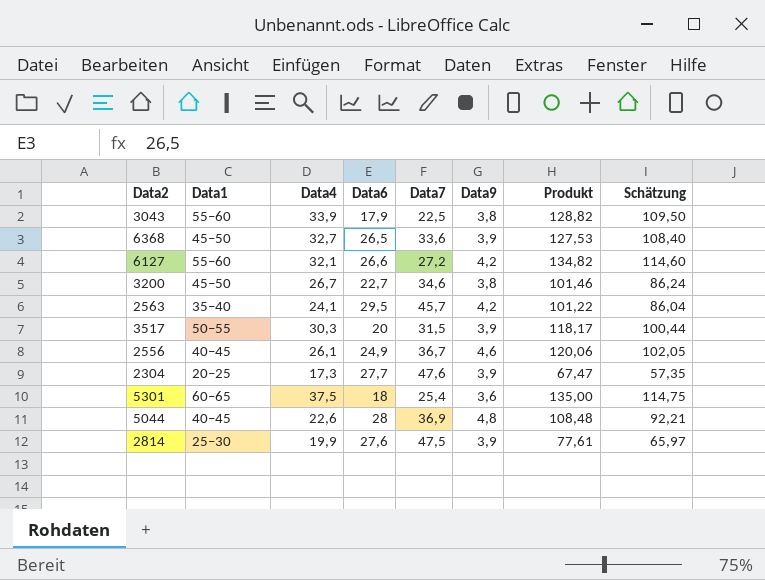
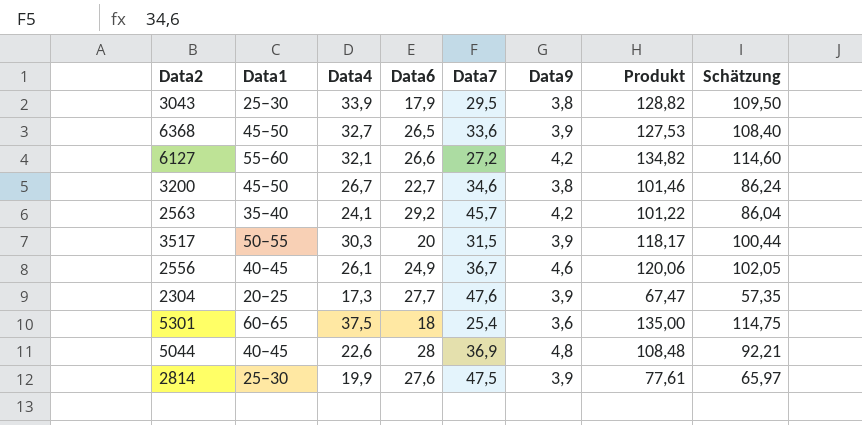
3043 | Data1: 55–60 -> 25–30
3043 | Data7: 22,5 -> 29,5
2563 | Data6: 29,5 -> 29,2

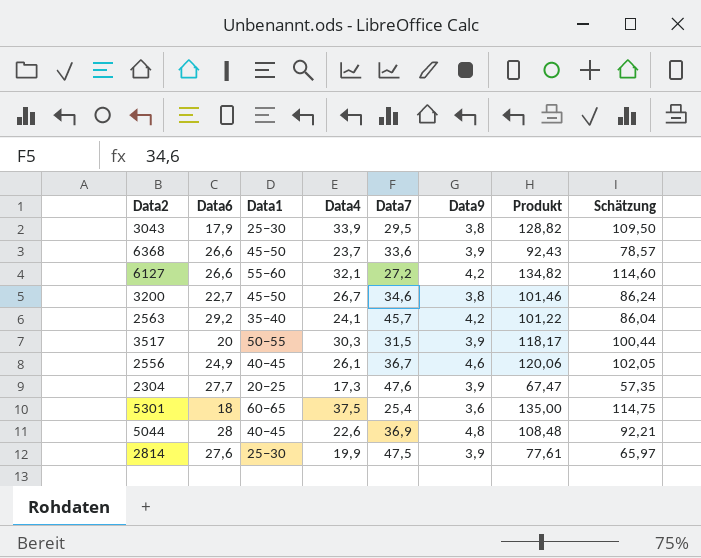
column Data6 | position: 4 -> 2
6368 | Data6: 26,5 -> 26,6
6368 | Data4: 32,7 -> 23,7
6368 | Produkt: 127,53 -> 92,43
6368 | Schätzung: 108,40 -> 78,57

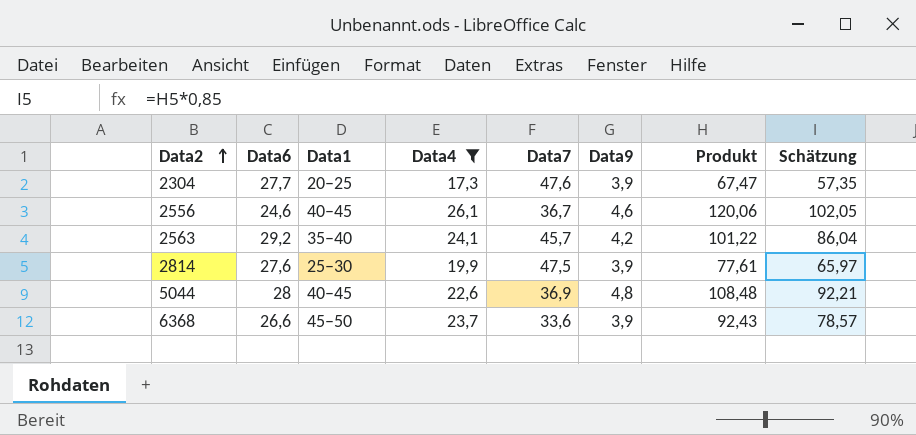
filter: none -> Data4 <= 26,1
row order: none -> Data2 ascending
2556 | Data6: 24,9 -> 24,6

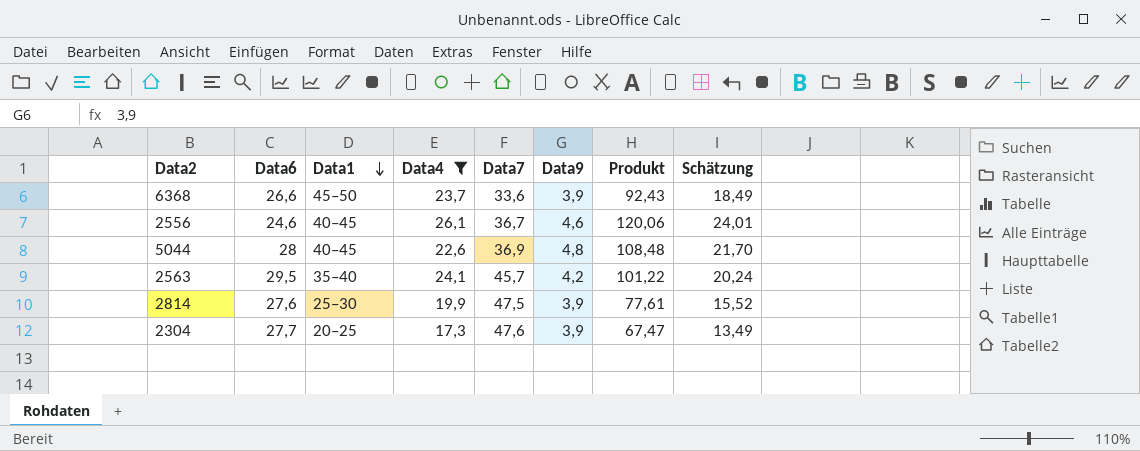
row order: Data2 ascending -> Data1 descending
column Schätzung | formula: [Produkt] * 0,85 -> [Produkt] * 0,2
2563 | Data6: 29,2 -> 29,5

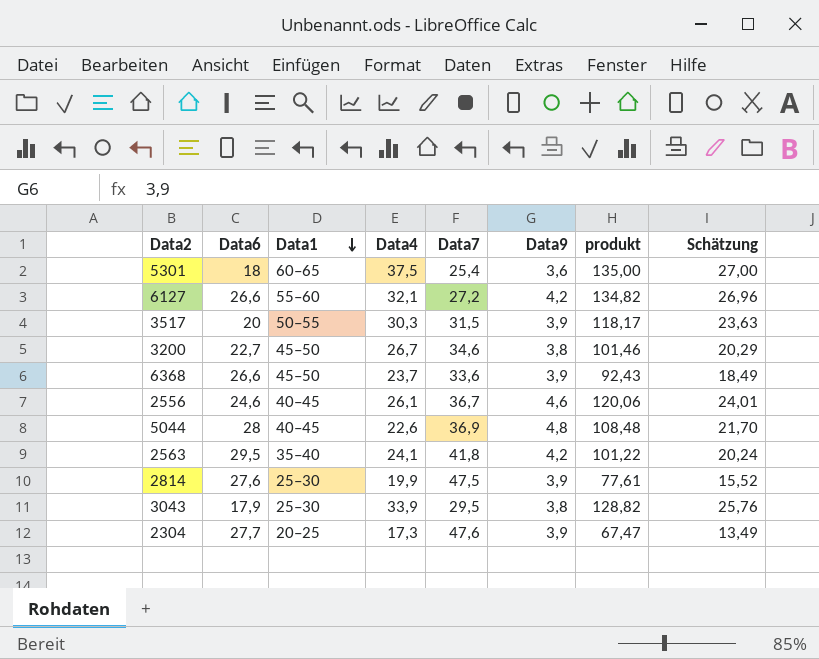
filter: Data4 <= 26,1 -> none
column name: Produkt -> produkt
2563 | Data7: 45,7 -> 41,8

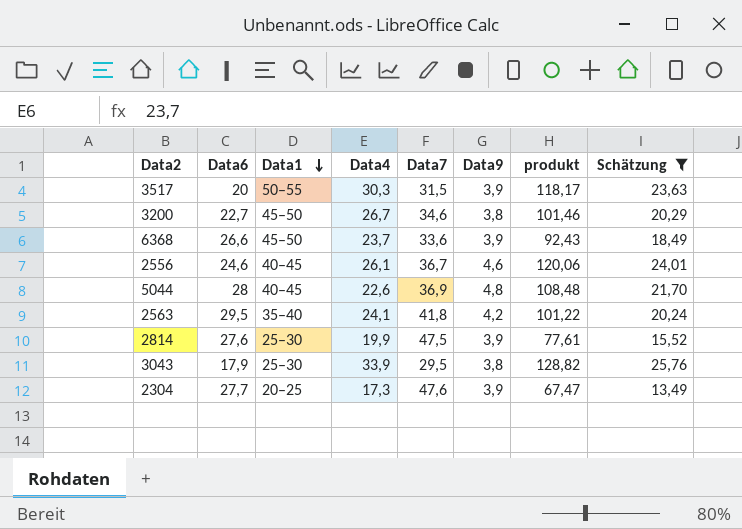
filter: none -> Schätzung <= 25,76

